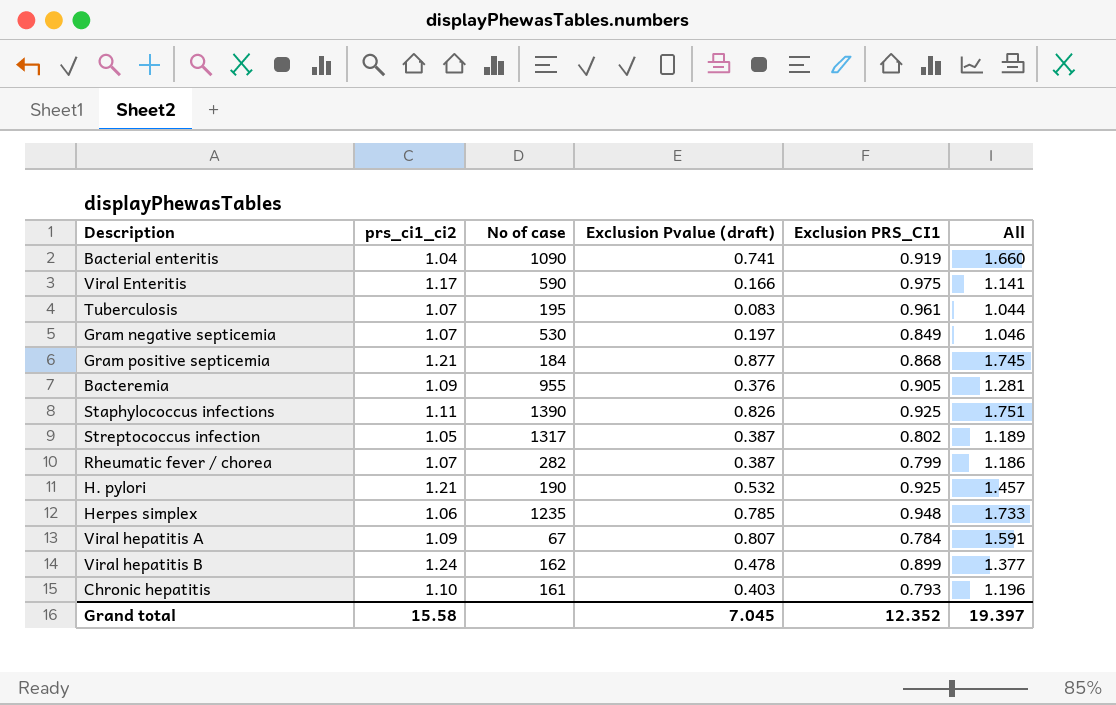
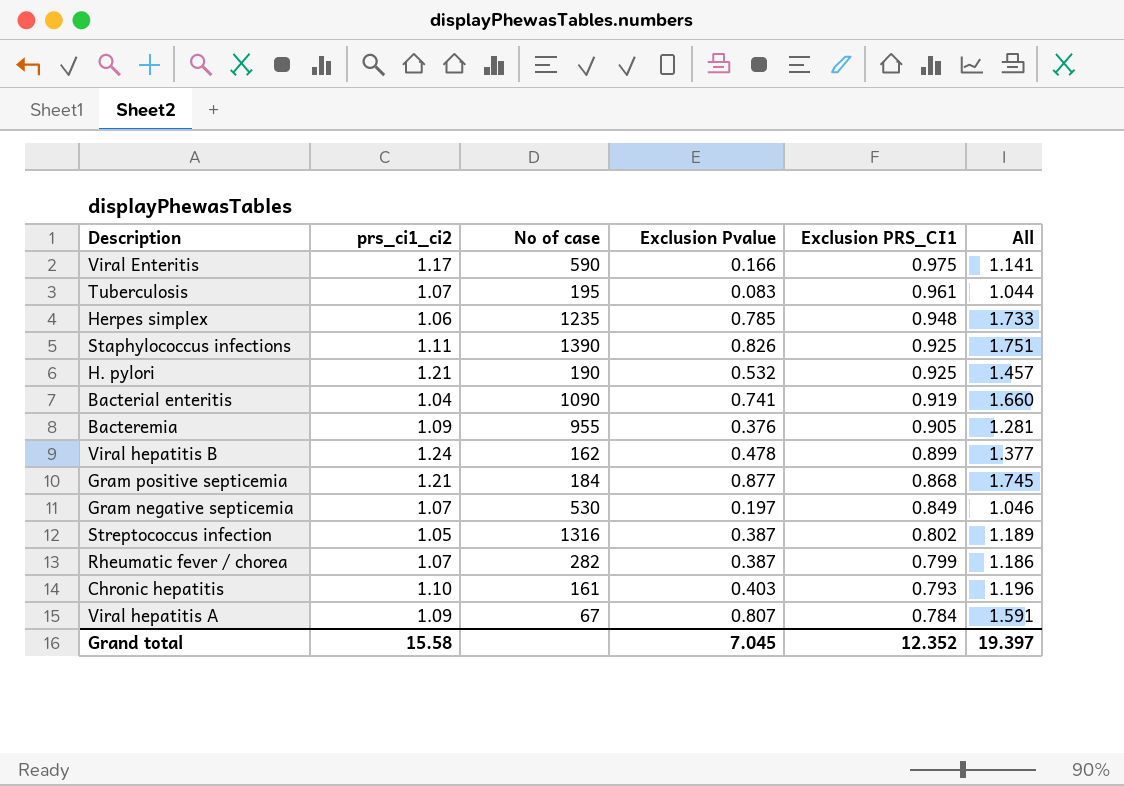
row order: none -> Exclusion PRS_CI1 descending
column name: Exclusion Pvalue (draft) -> Exclusion Pvalue
Streptococcus infection | No of case: 1317 -> 1316

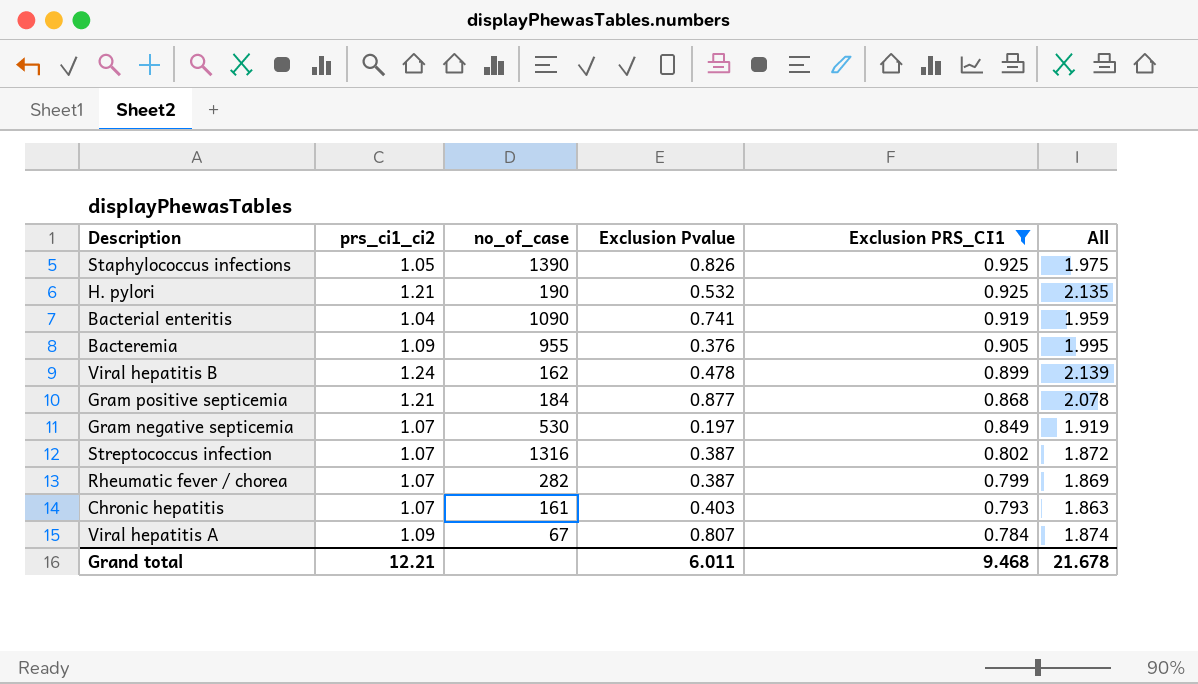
filter: none -> Exclusion PRS_CI1 <= 0.925
column name: No of case -> no_of_case
column All | formula: [Exclusion Pvalue] + [Exclusion PRS_CI1] -> [prs_ci1_ci2] + [Exclusion PRS_CI1]
Staphylococcus infections | prs_ci1_ci2: 1.11 -> 1.05
Streptococcus infection | prs_ci1_ci2: 1.05 -> 1.07
Chronic hepatitis | prs_ci1_ci2: 1.10 -> 1.07
Grand total | prs_ci1_ci2: 15.58 -> 12.21
Grand total | Exclusion Pvalue: 7.045 -> 6.011
Grand total | Exclusion PRS_CI1: 12.352 -> 9.468
Grand total | All: 19.397 -> 21.678

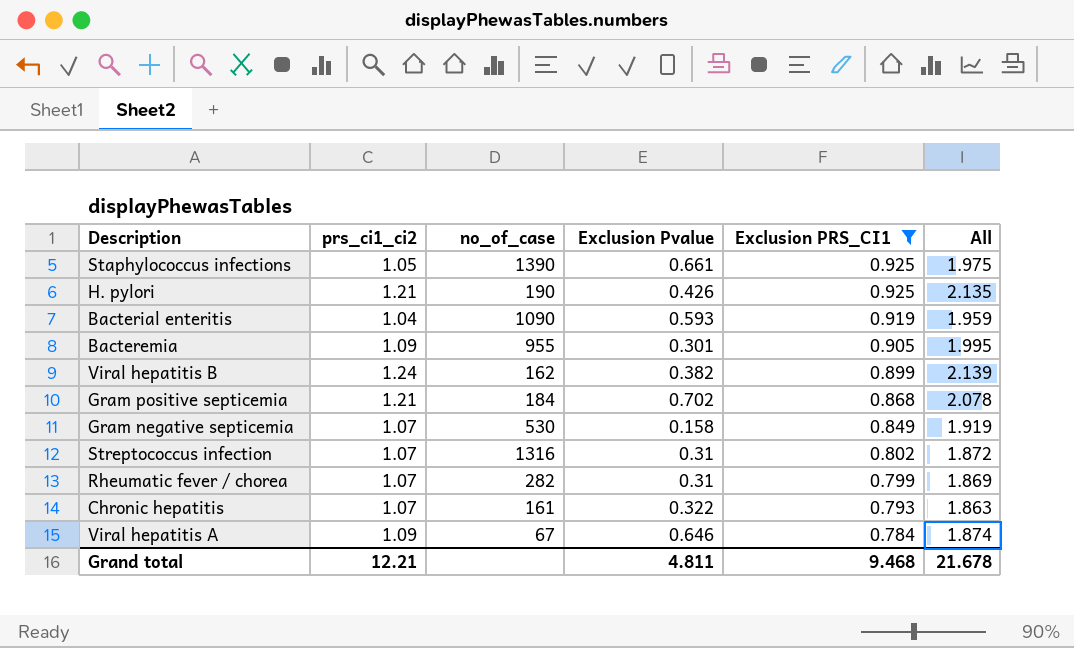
Staphylococcus infections | Exclusion Pvalue: 0.826 -> 0.661
H. pylori | Exclusion Pvalue: 0.532 -> 0.426
Bacterial enteritis | Exclusion Pvalue: 0.741 -> 0.593
Bacteremia | Exclusion Pvalue: 0.376 -> 0.301
Viral hepatitis B | Exclusion Pvalue: 0.478 -> 0.382
Gram positive septicemia | Exclusion Pvalue: 0.877 -> 0.702
Gram negative septicemia | Exclusion Pvalue: 0.197 -> 0.158
Streptococcus infection | Exclusion Pvalue: 0.387 -> 0.31
Rheumatic fever / chorea | Exclusion Pvalue: 0.387 -> 0.31
Chronic hepatitis | Exclusion Pvalue: 0.403 -> 0.322
Viral hepatitis A | Exclusion Pvalue: 0.807 -> 0.646
Grand total | Exclusion Pvalue: 6.011 -> 4.811

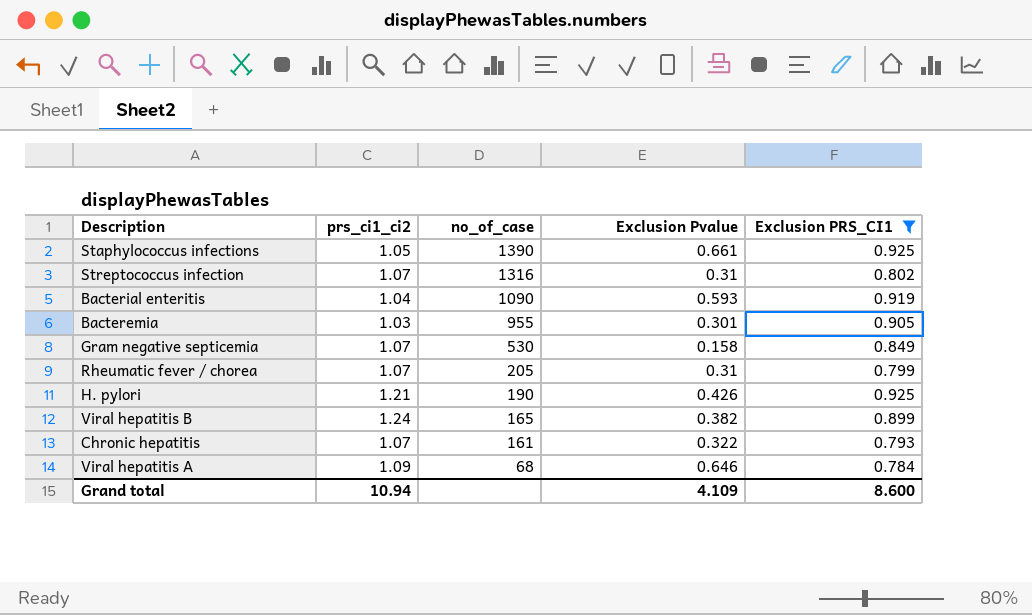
row order: Exclusion PRS_CI1 descending -> no_of_case descending
column All | formula: [prs_ci1_ci2] + [Exclusion PRS_CI1] -> none
row Gram positive septicemia: 1.21 | 184 | 0.702 | 0.868 | 2.078 -> none
Bacteremia | prs_ci1_ci2: 1.09 -> 1.03
Rheumatic fever / chorea | no_of_case: 282 -> 205
Viral hepatitis B | no_of_case: 162 -> 165
Viral hepatitis A | no_of_case: 67 -> 68
Grand total | prs_ci1_ci2: 12.21 -> 10.94
Grand total | Exclusion Pvalue: 4.811 -> 4.109
Grand total | Exclusion PRS_CI1: 9.468 -> 8.600

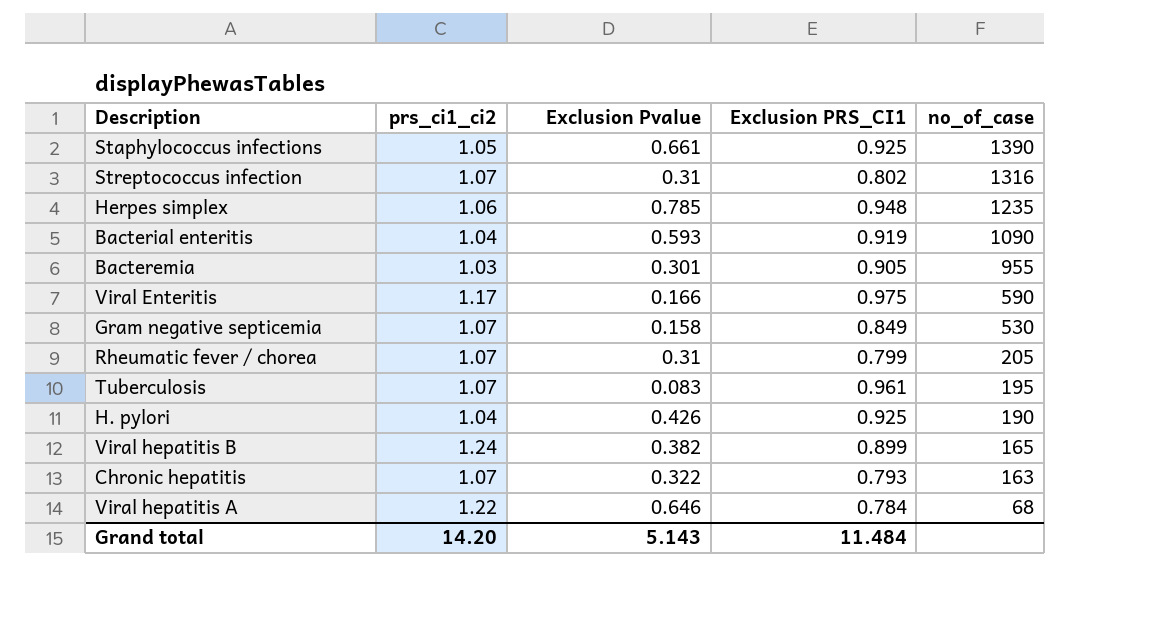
filter: Exclusion PRS_CI1 <= 0.925 -> none
column no_of_case | position: 3 -> 5
H. pylori | prs_ci1_ci2: 1.21 -> 1.04
Chronic hepatitis | no_of_case: 161 -> 163
Viral hepatitis A | prs_ci1_ci2: 1.09 -> 1.22
Grand total | prs_ci1_ci2: 10.94 -> 14.20
Grand total | Exclusion Pvalue: 4.109 -> 5.143
Grand total | Exclusion PRS_CI1: 8.600 -> 11.484

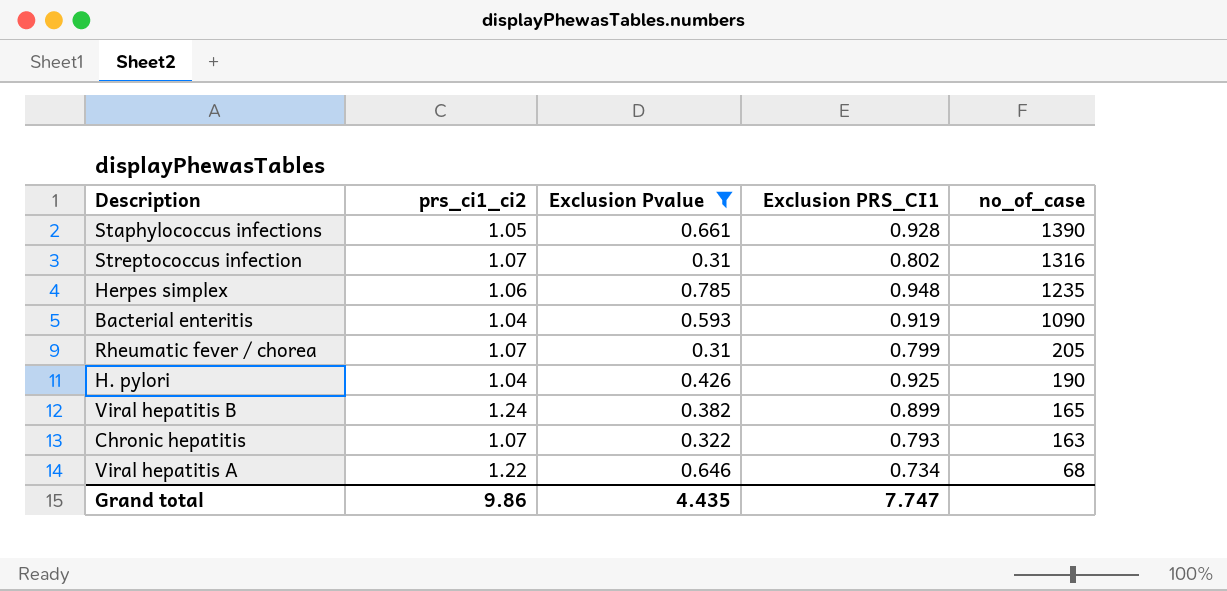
filter: none -> Exclusion Pvalue >= 0.31
Staphylococcus infections | Exclusion PRS_CI1: 0.925 -> 0.928
Viral hepatitis A | Exclusion PRS_CI1: 0.784 -> 0.734
Grand total | prs_ci1_ci2: 14.20 -> 9.86
Grand total | Exclusion Pvalue: 5.143 -> 4.435
Grand total | Exclusion PRS_CI1: 11.484 -> 7.747

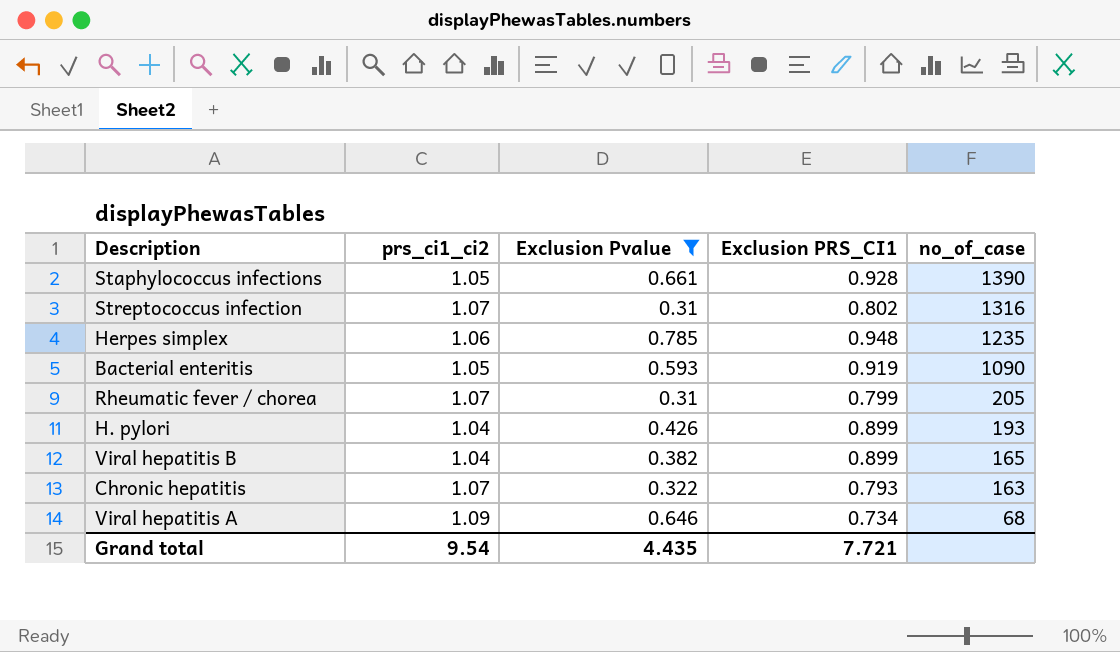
Bacterial enteritis | prs_ci1_ci2: 1.04 -> 1.05
H. pylori | Exclusion PRS_CI1: 0.925 -> 0.899
H. pylori | no_of_case: 190 -> 193
Viral hepatitis B | prs_ci1_ci2: 1.24 -> 1.04
Viral hepatitis A | prs_ci1_ci2: 1.22 -> 1.09
Grand total | prs_ci1_ci2: 9.86 -> 9.54
Grand total | Exclusion PRS_CI1: 7.747 -> 7.721

